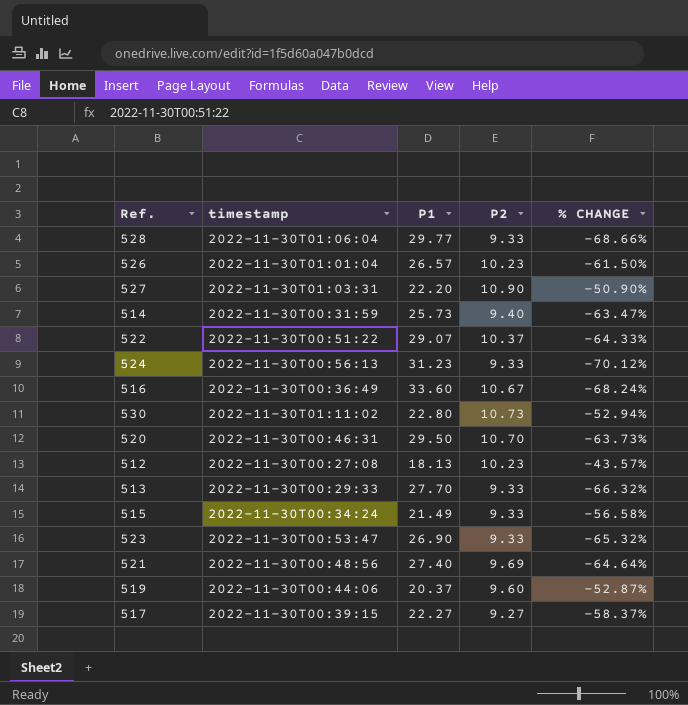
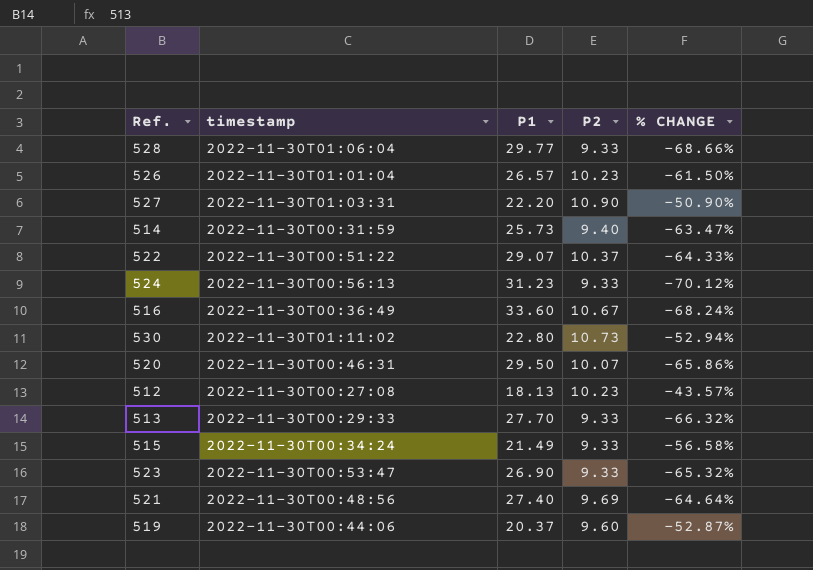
row 517: 2022-11-30T00:39:15 | 22.27 | 9.27 | -58.37% -> none
520 | P2: 10.70 -> 10.07
520 | % CHANGE: -63.73% -> -65.86%

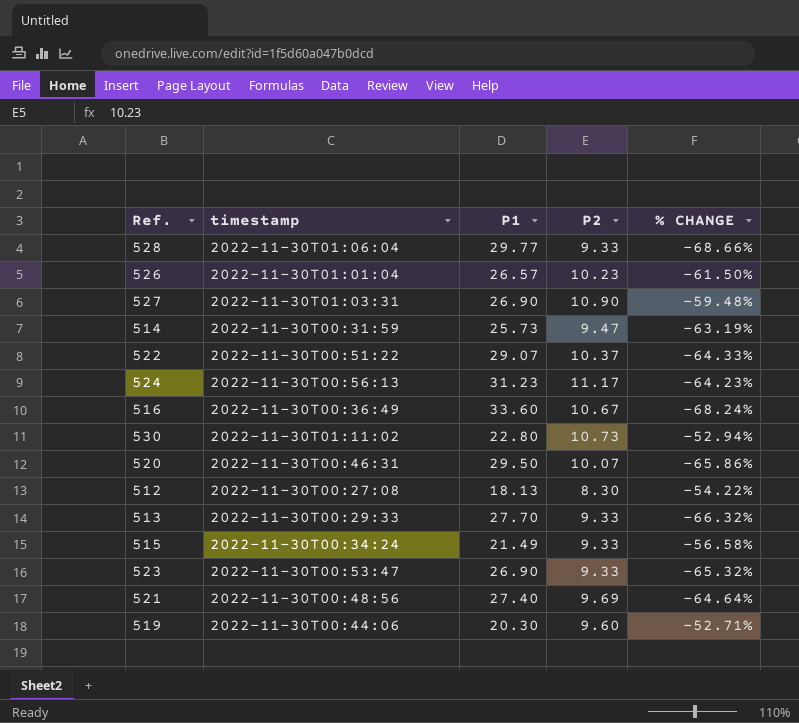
527 | P1: 22.20 -> 26.90
527 | % CHANGE: -50.90% -> -59.48%
514 | P2: 9.40 -> 9.47
514 | % CHANGE: -63.47% -> -63.19%
524 | P2: 9.33 -> 11.17
524 | % CHANGE: -70.12% -> -64.23%
512 | P2: 10.23 -> 8.30
512 | % CHANGE: -43.57% -> -54.22%
519 | P1: 20.37 -> 20.30
519 | % CHANGE: -52.87% -> -52.71%

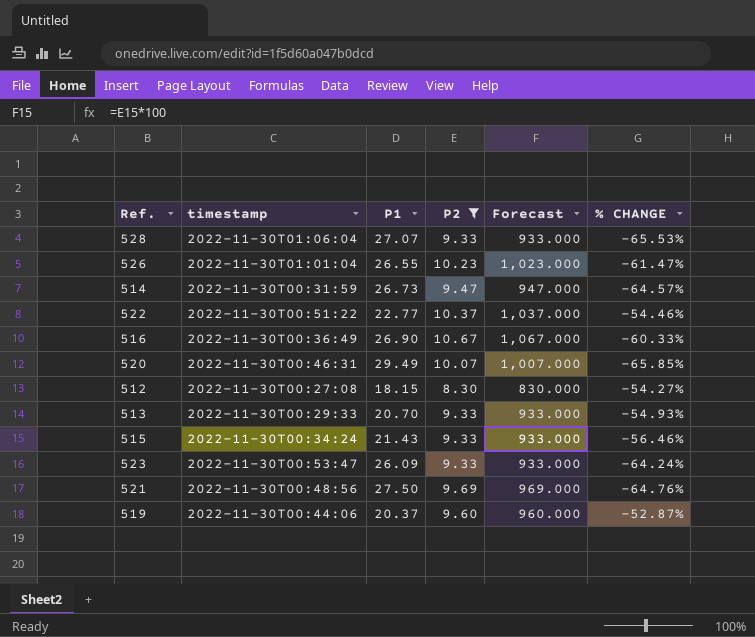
filter: none -> P2 <= 10.67
column Forecast | formula: none -> [P2] * 100
528 | P1: 29.77 -> 27.07
528 | % CHANGE: -68.66% -> -65.53%
526 | P1: 26.57 -> 26.55
526 | % CHANGE: -61.50% -> -61.47%
514 | P1: 25.73 -> 26.73
514 | % CHANGE: -63.19% -> -64.57%
522 | P1: 29.07 -> 22.77
522 | % CHANGE: -64.33% -> -54.46%
516 | P1: 33.60 -> 26.90
516 | % CHANGE: -68.24% -> -60.33%
520 | P1: 29.50 -> 29.49
520 | % CHANGE: -65.86% -> -65.85%
512 | P1: 18.13 -> 18.15
512 | % CHANGE: -54.22% -> -54.27%
513 | P1: 27.70 -> 20.70
513 | % CHANGE: -66.32% -> -54.93%
515 | P1: 21.49 -> 21.43
515 | % CHANGE: -56.58% -> -56.46%
523 | P1: 26.90 -> 26.09
523 | % CHANGE: -65.32% -> -64.24%
521 | P1: 27.40 -> 27.50
521 | % CHANGE: -64.64% -> -64.76%
519 | P1: 20.30 -> 20.37
519 | % CHANGE: -52.71% -> -52.87%

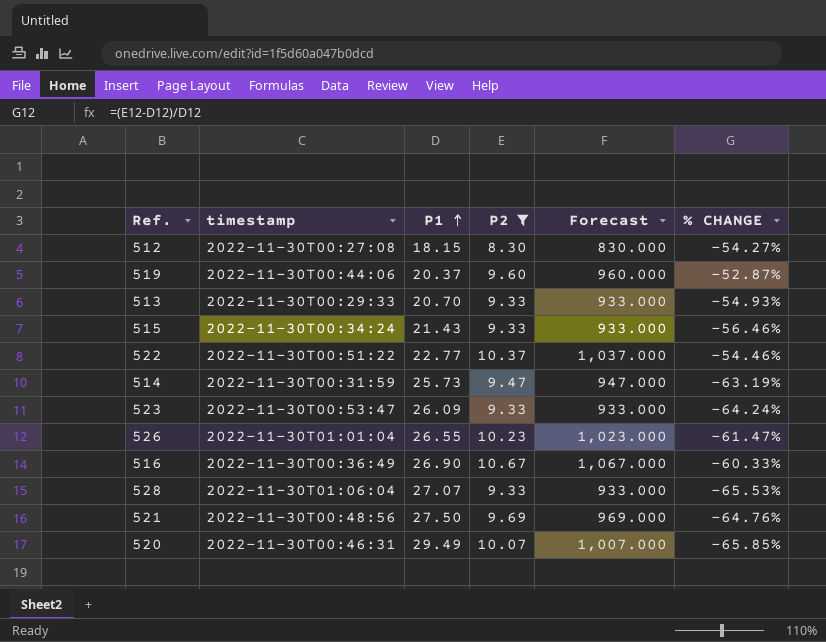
row order: none -> P1 ascending
514 | P1: 26.73 -> 25.73
514 | % CHANGE: -64.57% -> -63.19%

